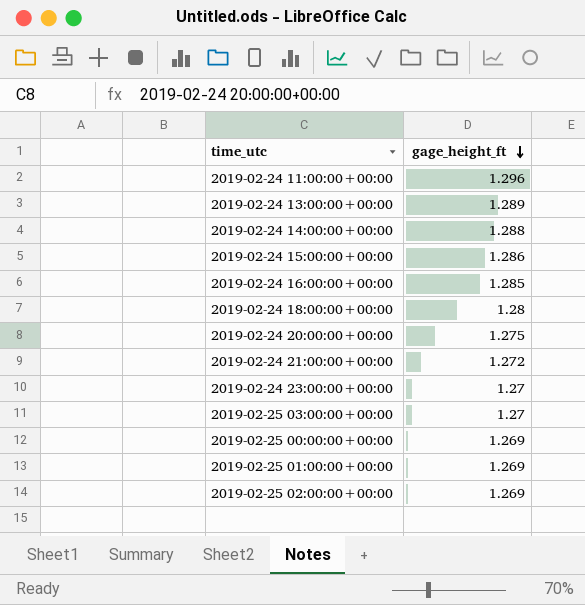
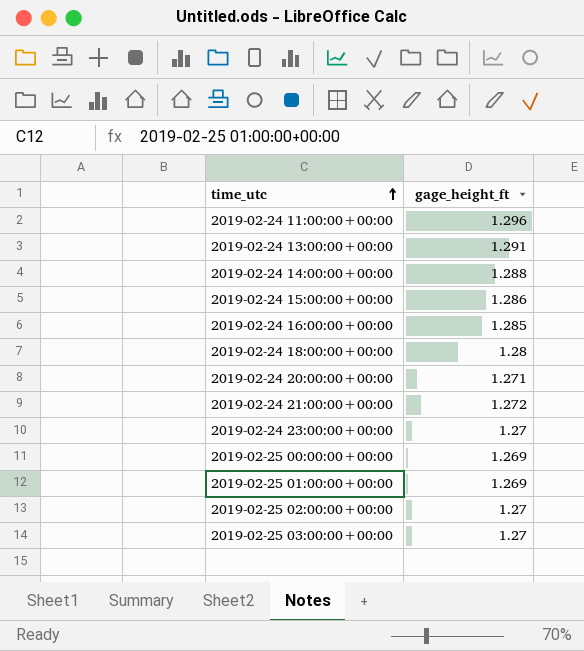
row order: gage_height_ft descending -> time_utc ascending
2019-02-24 13:00:00+00:00 | gage_height_ft: 1.289 -> 1.291
2019-02-24 20:00:00+00:00 | gage_height_ft: 1.275 -> 1.271
2019-02-25 02:00:00+00:00 | gage_height_ft: 1.269 -> 1.27

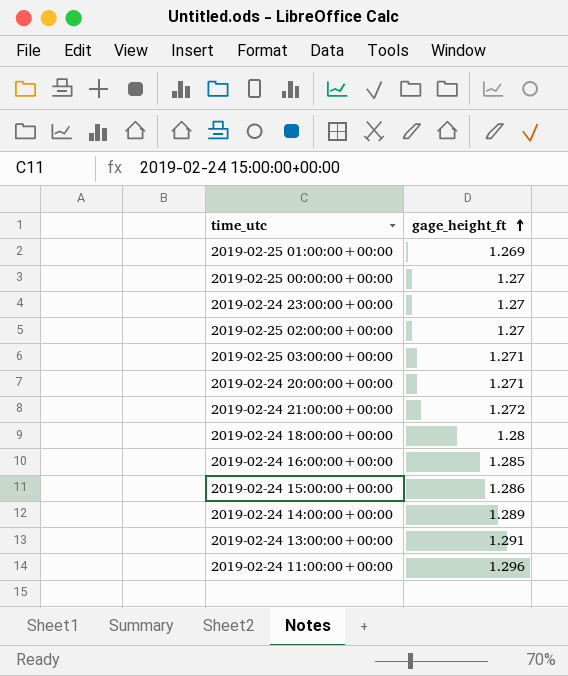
row order: time_utc ascending -> gage_height_ft ascending
2019-02-25 00:00:00+00:00 | gage_height_ft: 1.269 -> 1.27
2019-02-25 03:00:00+00:00 | gage_height_ft: 1.27 -> 1.271
2019-02-24 14:00:00+00:00 | gage_height_ft: 1.288 -> 1.289

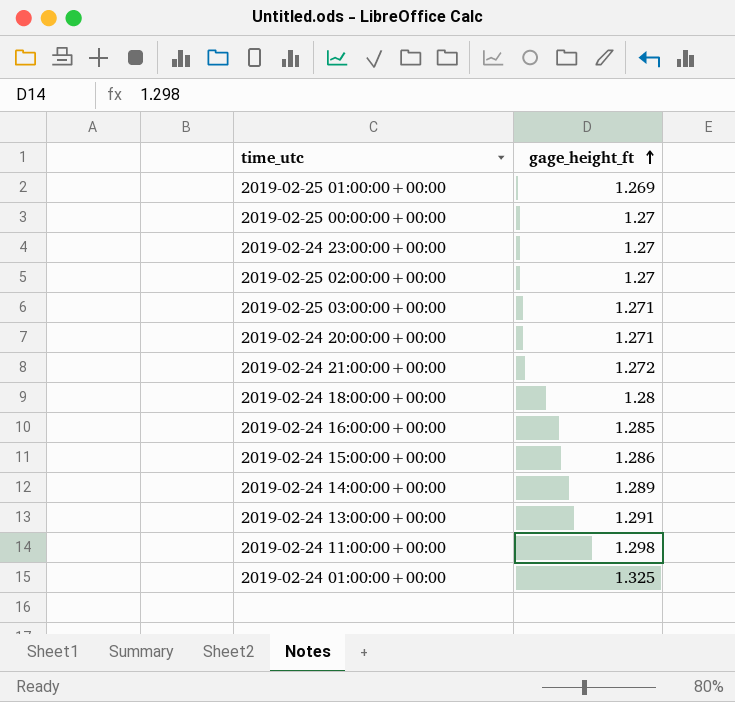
2019-02-24 11:00:00+00:00 | gage_height_ft: 1.296 -> 1.298
row 2019-02-24 01:00:00+00:00: none -> 1.325

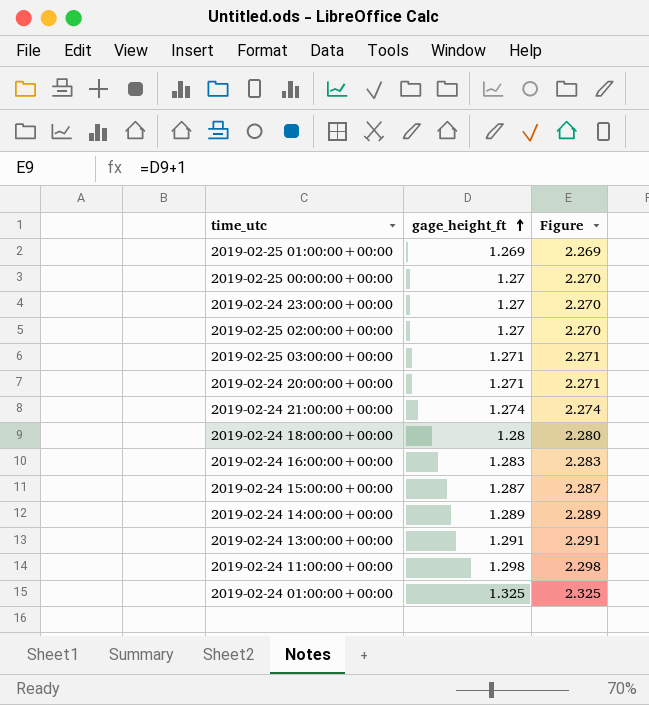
column Figure | formula: none -> [gage_height_ft] + 1
2019-02-24 21:00:00+00:00 | gage_height_ft: 1.272 -> 1.274
2019-02-24 16:00:00+00:00 | gage_height_ft: 1.285 -> 1.283
2019-02-24 15:00:00+00:00 | gage_height_ft: 1.286 -> 1.287

